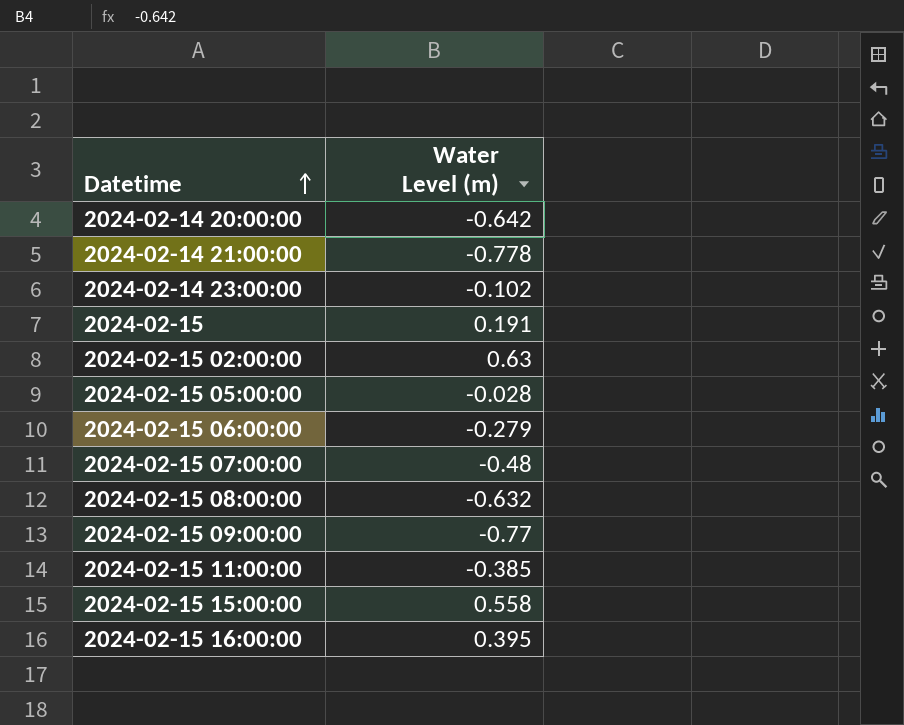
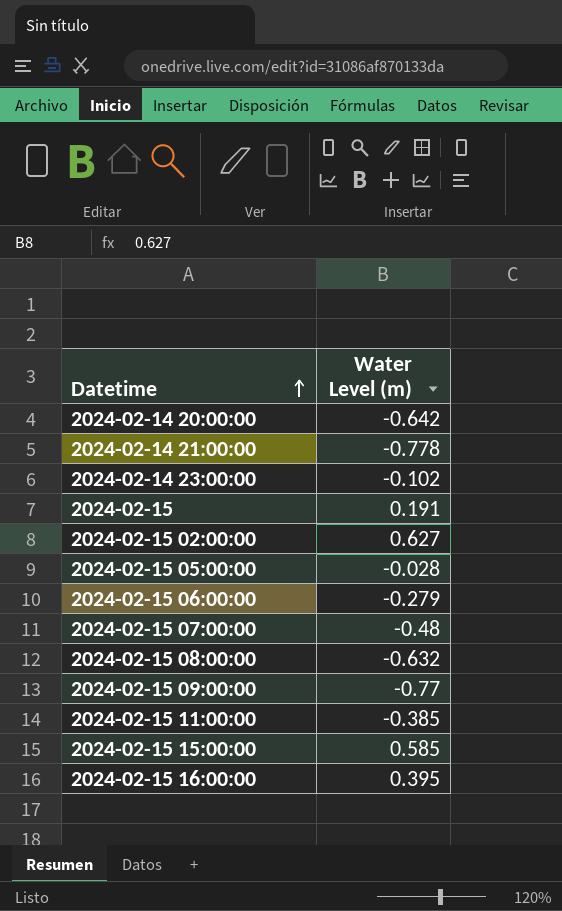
2024-02-15 02:00:00 | Water Level (m): 0.63 -> 0.627
2024-02-15 15:00:00 | Water Level (m): 0.558 -> 0.585

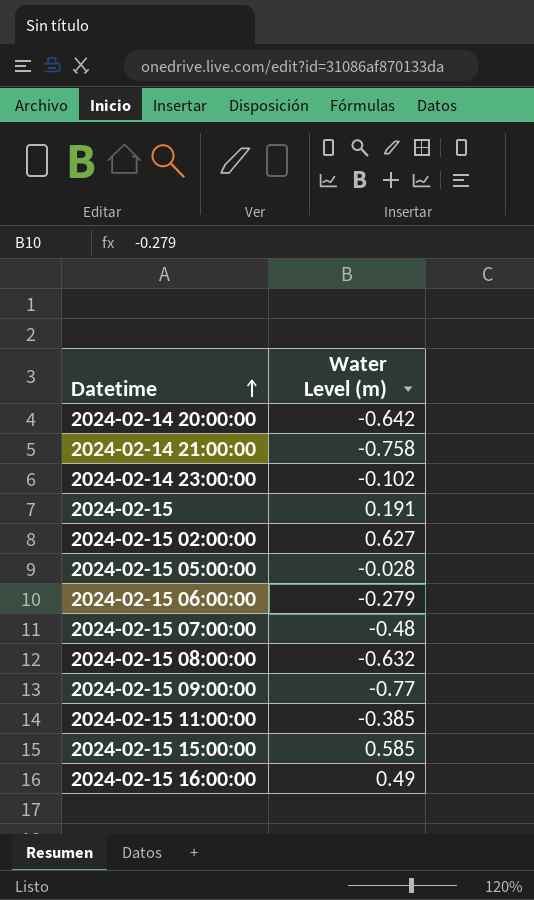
2024-02-14 21:00:00 | Water Level (m): -0.778 -> -0.758
2024-02-15 16:00:00 | Water Level (m): 0.395 -> 0.49

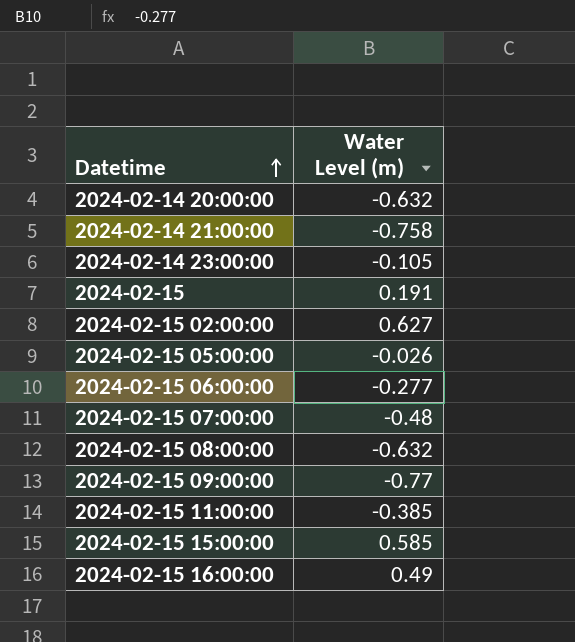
2024-02-14 20:00:00 | Water Level (m): -0.642 -> -0.632
2024-02-14 23:00:00 | Water Level (m): -0.102 -> -0.105
2024-02-15 05:00:00 | Water Level (m): -0.028 -> -0.026
2024-02-15 06:00:00 | Water Level (m): -0.279 -> -0.277

